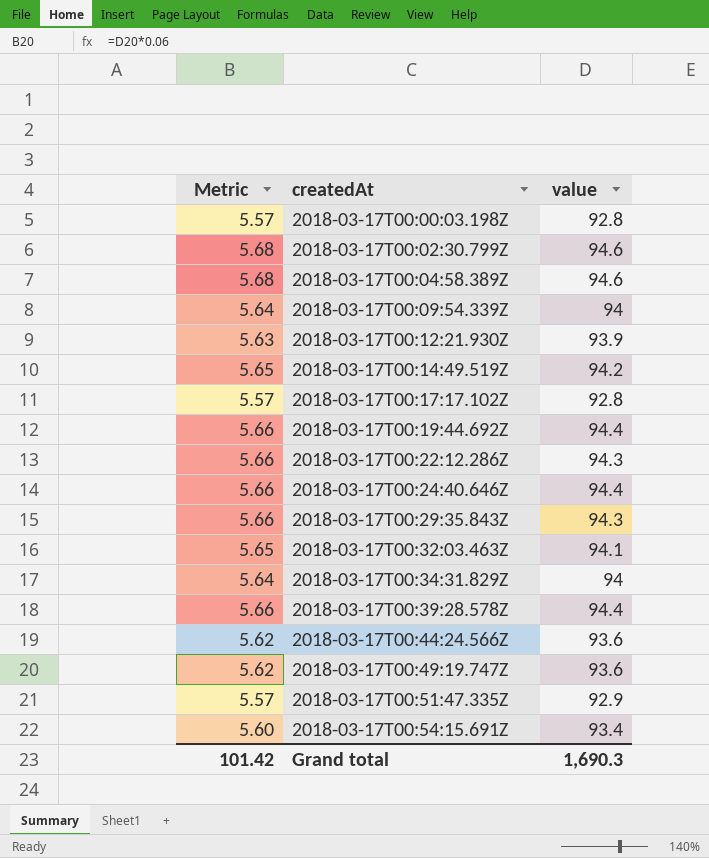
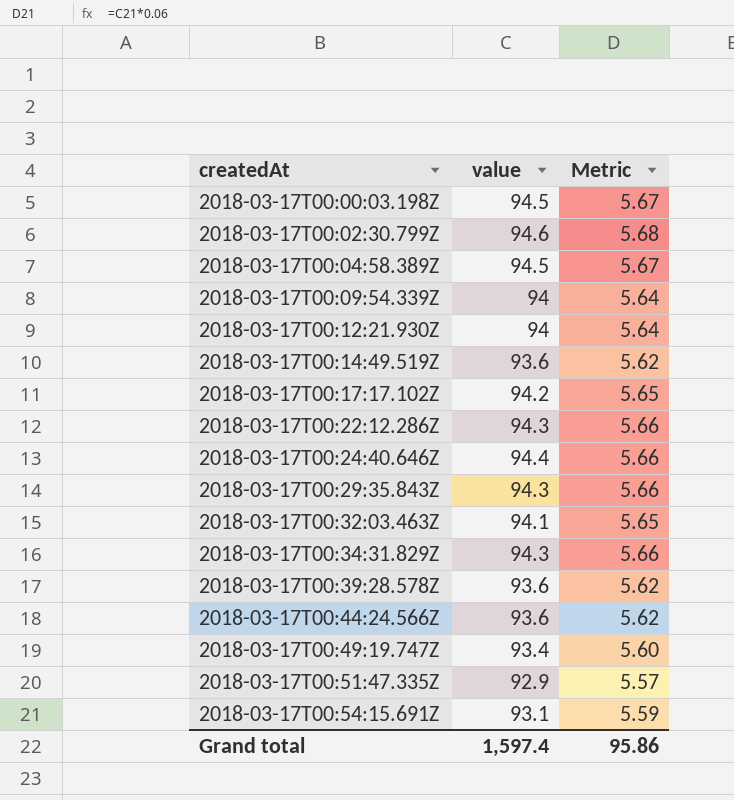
column Metric | position: 1 -> 3
row 2018-03-17T00:19:44.692Z: 5.66 | 94.4 -> none
2018-03-17T00:00:03.198Z | value: 92.8 -> 94.5
2018-03-17T00:00:03.198Z | Metric: 5.57 -> 5.67
2018-03-17T00:04:58.389Z | value: 94.6 -> 94.5
2018-03-17T00:04:58.389Z | Metric: 5.68 -> 5.67
2018-03-17T00:12:21.930Z | value: 93.9 -> 94
2018-03-17T00:12:21.930Z | Metric: 5.63 -> 5.64
2018-03-17T00:14:49.519Z | value: 94.2 -> 93.6
2018-03-17T00:14:49.519Z | Metric: 5.65 -> 5.62
2018-03-17T00:17:17.102Z | value: 92.8 -> 94.2
2018-03-17T00:17:17.102Z | Metric: 5.57 -> 5.65
2018-03-17T00:34:31.829Z | value: 94 -> 94.3
2018-03-17T00:34:31.829Z | Metric: 5.64 -> 5.66
2018-03-17T00:39:28.578Z | value: 94.4 -> 93.6
2018-03-17T00:39:28.578Z | Metric: 5.66 -> 5.62
2018-03-17T00:49:19.747Z | value: 93.6 -> 93.4
2018-03-17T00:49:19.747Z | Metric: 5.62 -> 5.60
2018-03-17T00:54:15.691Z | value: 93.4 -> 93.1
2018-03-17T00:54:15.691Z | Metric: 5.60 -> 5.59
Grand total | value: 1,690.3 -> 1,597.4
Grand total | Metric: 101.42 -> 95.86

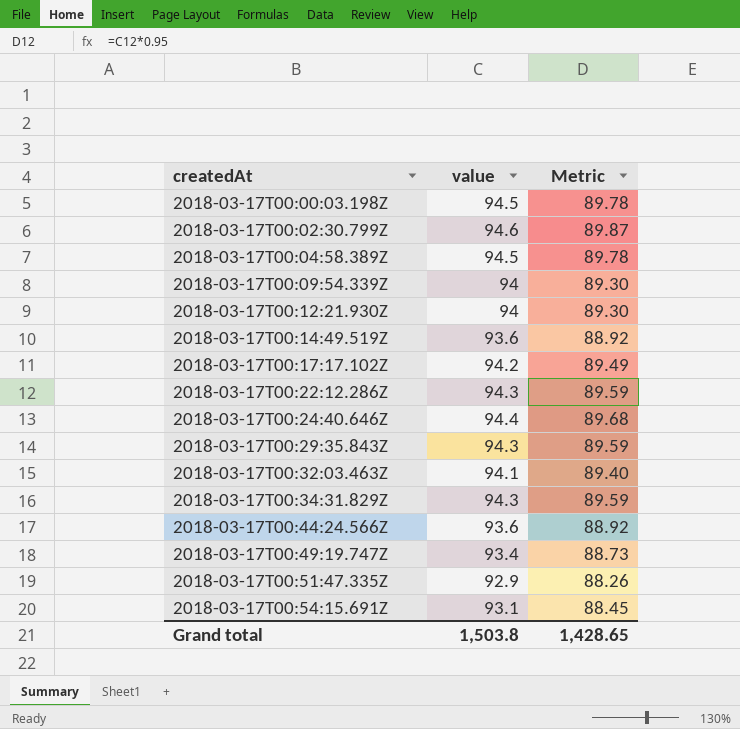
column Metric | formula: [value] * 0.06 -> [value] * 0.95
row 2018-03-17T00:39:28.578Z: 93.6 | 5.62 -> none
Grand total | value: 1,597.4 -> 1,503.8
Grand total | Metric: 95.86 -> 1,428.65

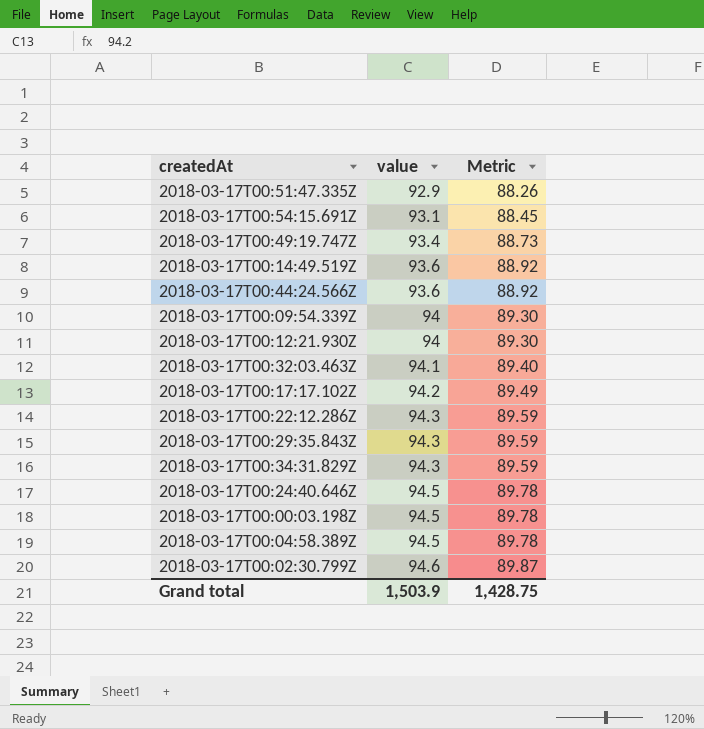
row order: createdAt ascending -> value ascending
2018-03-17T00:24:40.646Z | value: 94.4 -> 94.5
2018-03-17T00:24:40.646Z | Metric: 89.68 -> 89.78
Grand total | value: 1,503.8 -> 1,503.9
Grand total | Metric: 1,428.65 -> 1,428.75

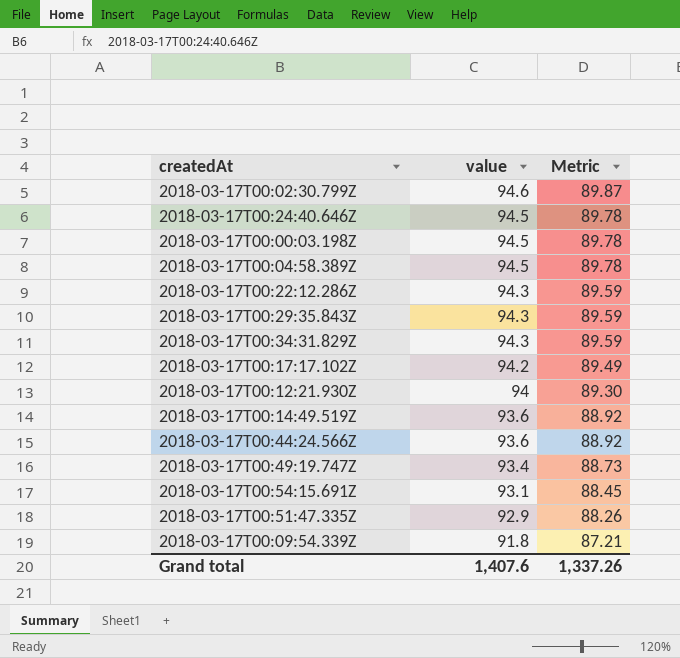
row order: value ascending -> value descending
row 2018-03-17T00:32:03.463Z: 94.1 | 89.40 -> none
2018-03-17T00:09:54.339Z | value: 94 -> 91.8
2018-03-17T00:09:54.339Z | Metric: 89.30 -> 87.21
Grand total | value: 1,503.9 -> 1,407.6
Grand total | Metric: 1,428.75 -> 1,337.26

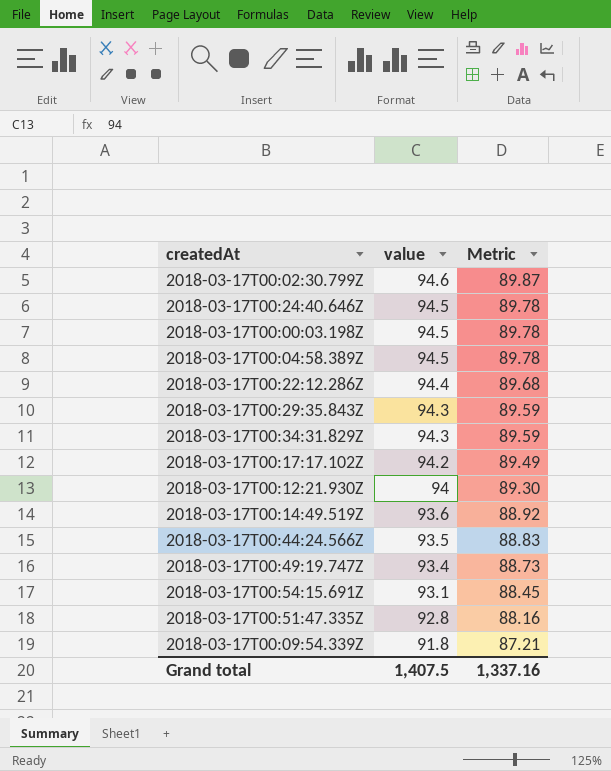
2018-03-17T00:22:12.286Z | value: 94.3 -> 94.4
2018-03-17T00:22:12.286Z | Metric: 89.59 -> 89.68
2018-03-17T00:44:24.566Z | value: 93.6 -> 93.5
2018-03-17T00:44:24.566Z | Metric: 88.92 -> 88.83
2018-03-17T00:51:47.335Z | value: 92.9 -> 92.8
2018-03-17T00:51:47.335Z | Metric: 88.26 -> 88.16
Grand total | value: 1,407.6 -> 1,407.5
Grand total | Metric: 1,337.26 -> 1,337.16

